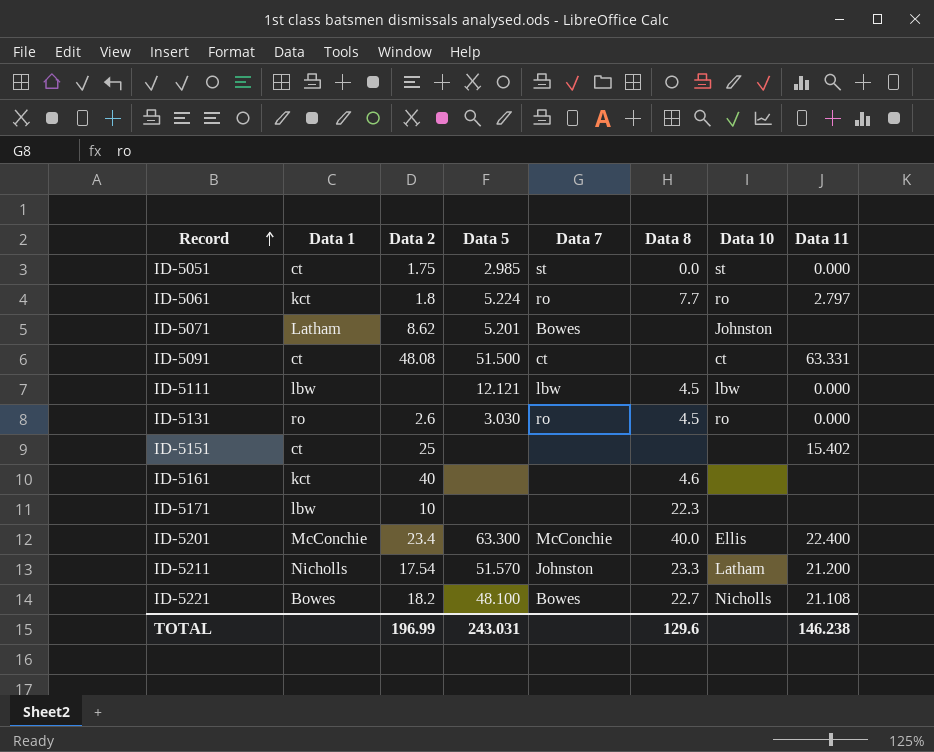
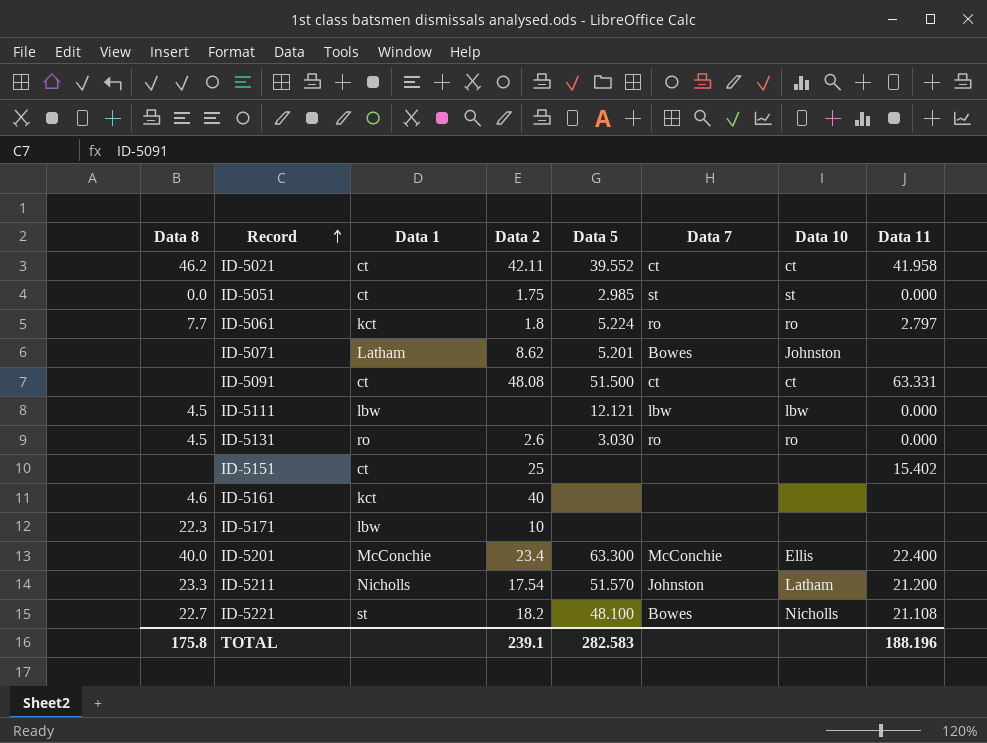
column Data 8 | position: 6 -> 1
row ID-5021: none -> 46.2 | ct | 42.11 | 39.552 | ct | ct | 41.958
ID-5221 | Data 1: Bowes -> st
TOTAL | Data 8: 129.6 -> 175.8
TOTAL | Data 2: 196.99 -> 239.1
TOTAL | Data 5: 243.031 -> 282.583
TOTAL | Data 11: 146.238 -> 188.196

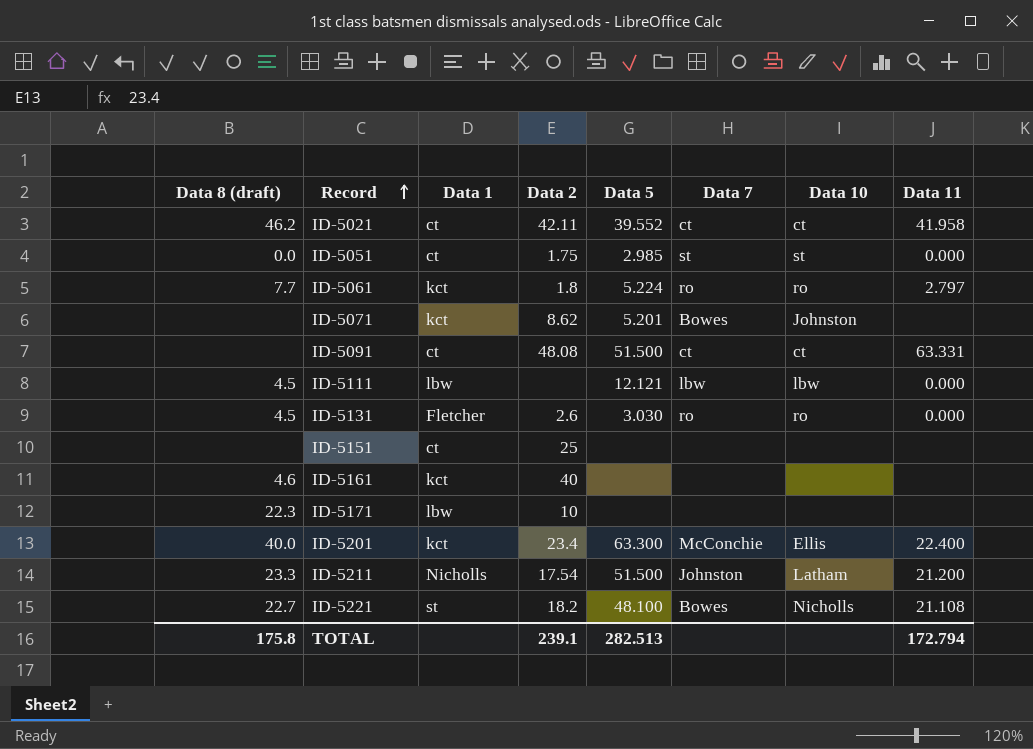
column name: Data 8 -> Data 8 (draft)
ID-5071 | Data 1: Latham -> kct
ID-5131 | Data 1: ro -> Fletcher
ID-5151 | Data 11: 15.402 -> none
ID-5201 | Data 1: McConchie -> kct
ID-5211 | Data 5: 51.570 -> 51.500
TOTAL | Data 5: 282.583 -> 282.513
TOTAL | Data 11: 188.196 -> 172.794

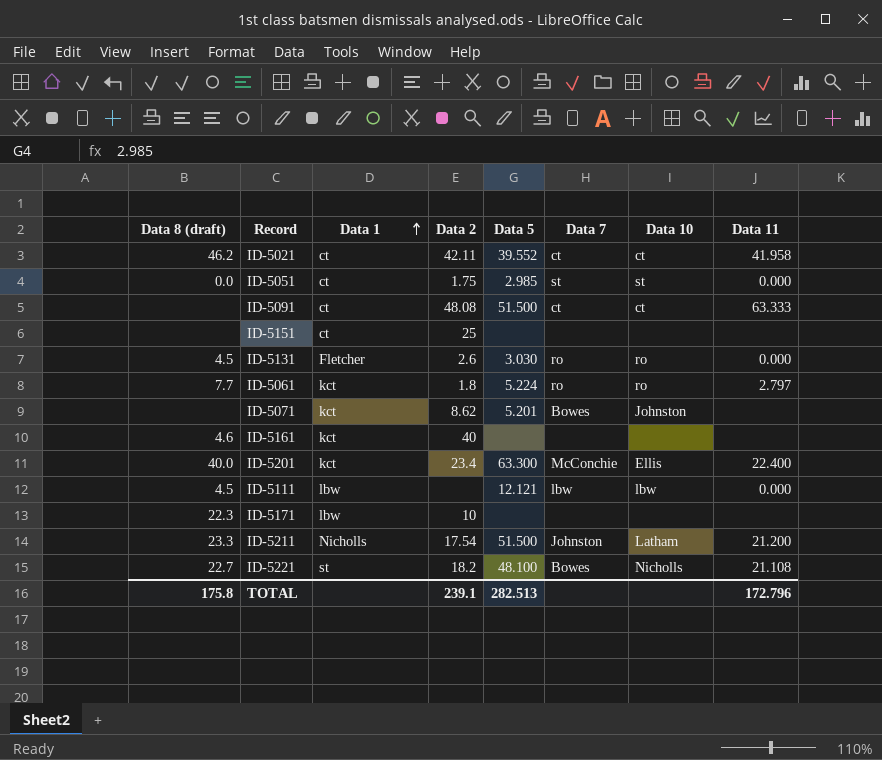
row order: Record ascending -> Data 1 ascending
ID-5091 | Data 11: 63.331 -> 63.333
TOTAL | Data 11: 172.794 -> 172.796

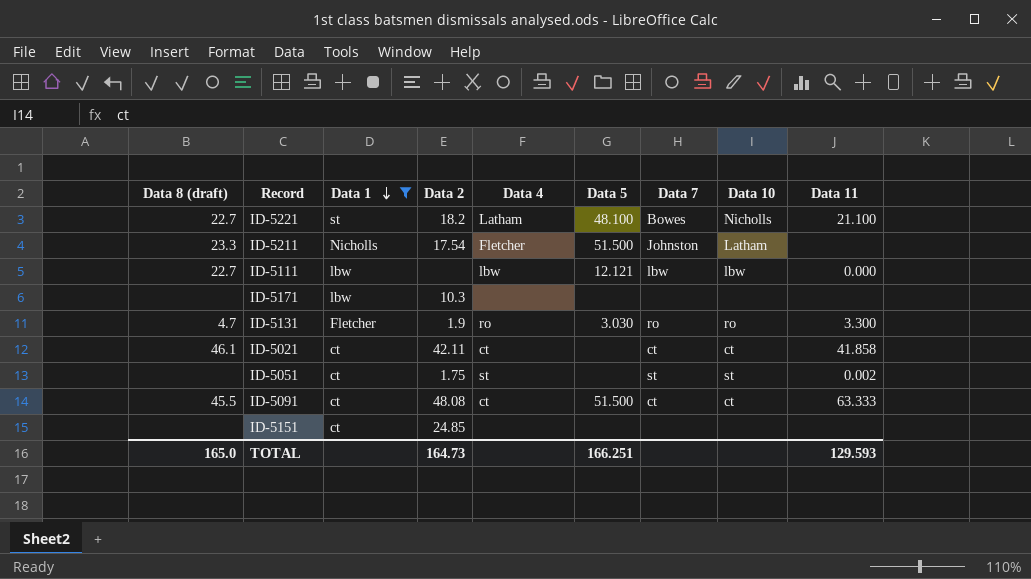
filter: none -> Data 1 != kct
row order: Data 1 ascending -> Data 1 descending
column Data 4 | position: none -> 5
ID-5221 | Data 11: 21.108 -> 21.100
ID-5211 | Data 11: 21.200 -> none
ID-5111 | Data 8 (draft): 4.5 -> 22.7
ID-5171 | Data 8 (draft): 22.3 -> none
ID-5171 | Data 2: 10 -> 10.3
ID-5131 | Data 8 (draft): 4.5 -> 4.7
ID-5131 | Data 2: 2.6 -> 1.9
ID-5131 | Data 11: 0.000 -> 3.300
ID-5021 | Data 8 (draft): 46.2 -> 46.1
ID-5021 | Data 5: 39.552 -> none
ID-5021 | Data 11: 41.958 -> 41.858
ID-5051 | Data 8 (draft): 0.0 -> none
ID-5051 | Data 5: 2.985 -> none
ID-5051 | Data 11: 0.000 -> 0.002
ID-5091 | Data 8 (draft): none -> 45.5
ID-5151 | Data 2: 25 -> 24.85
TOTAL | Data 8 (draft): 175.8 -> 165.0
TOTAL | Data 2: 239.1 -> 164.73
TOTAL | Data 5: 282.513 -> 166.251
TOTAL | Data 11: 172.796 -> 129.593

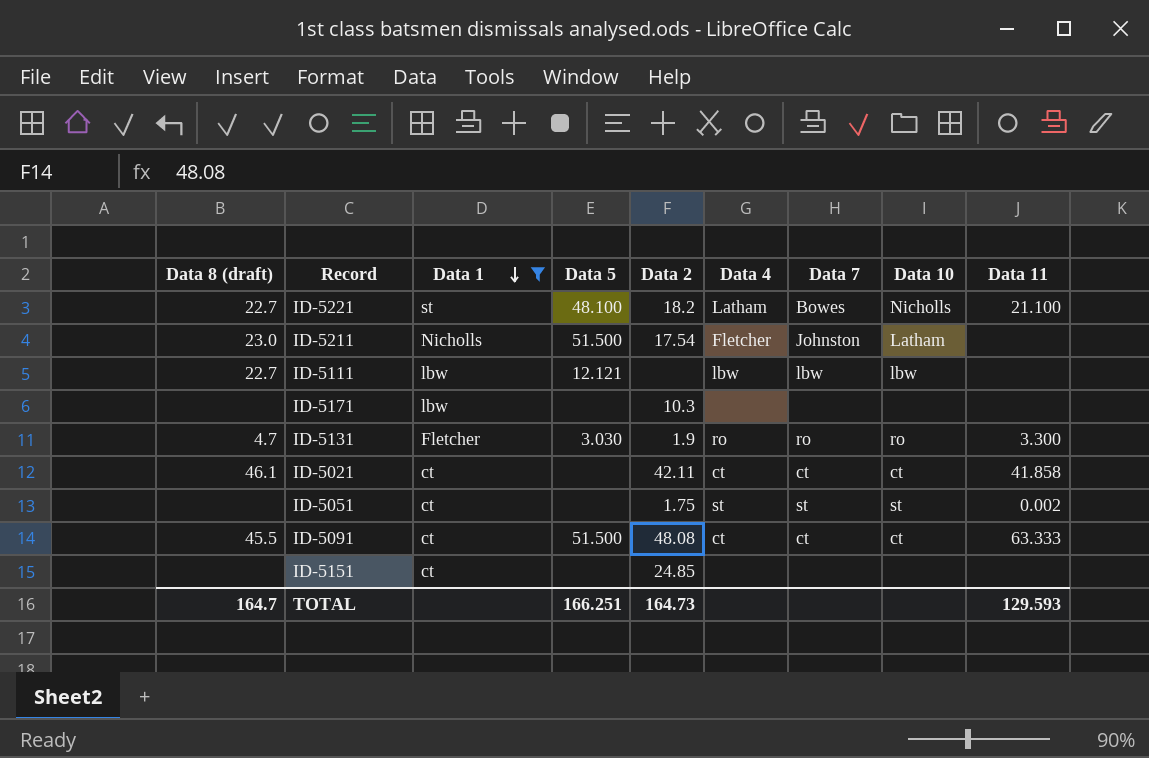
column Data 5 | position: 6 -> 4
ID-5211 | Data 8 (draft): 23.3 -> 23.0
ID-5111 | Data 11: 0.000 -> none
TOTAL | Data 8 (draft): 165.0 -> 164.7

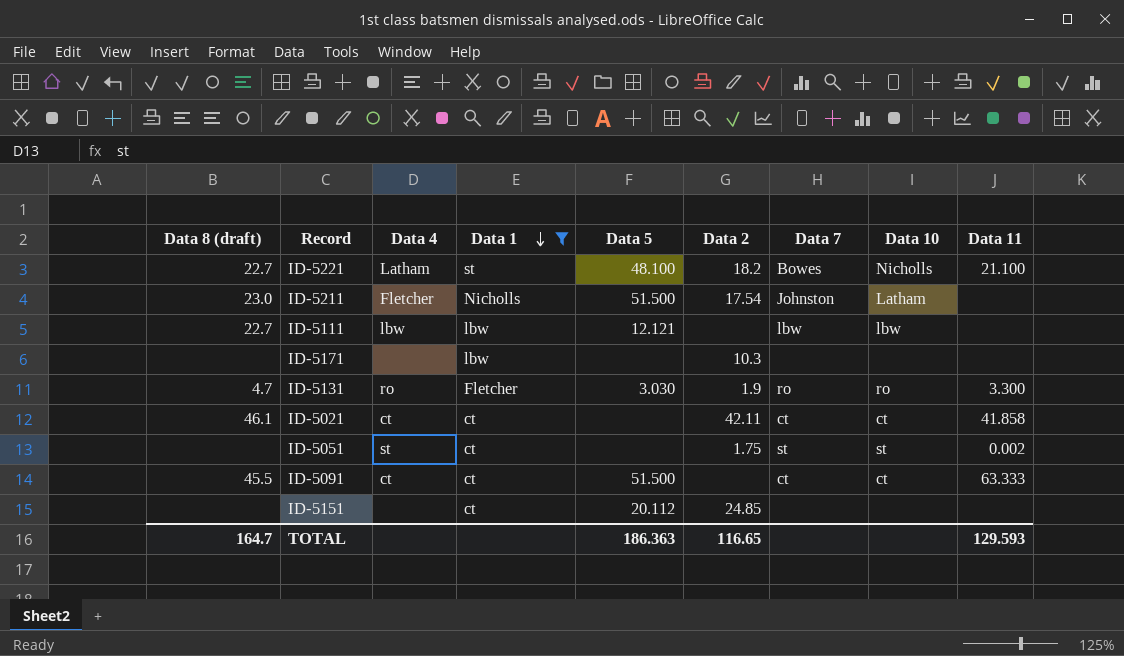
column Data 4 | position: 6 -> 3
ID-5091 | Data 2: 48.08 -> none
ID-5151 | Data 5: none -> 20.112
TOTAL | Data 5: 166.251 -> 186.363
TOTAL | Data 2: 164.73 -> 116.65

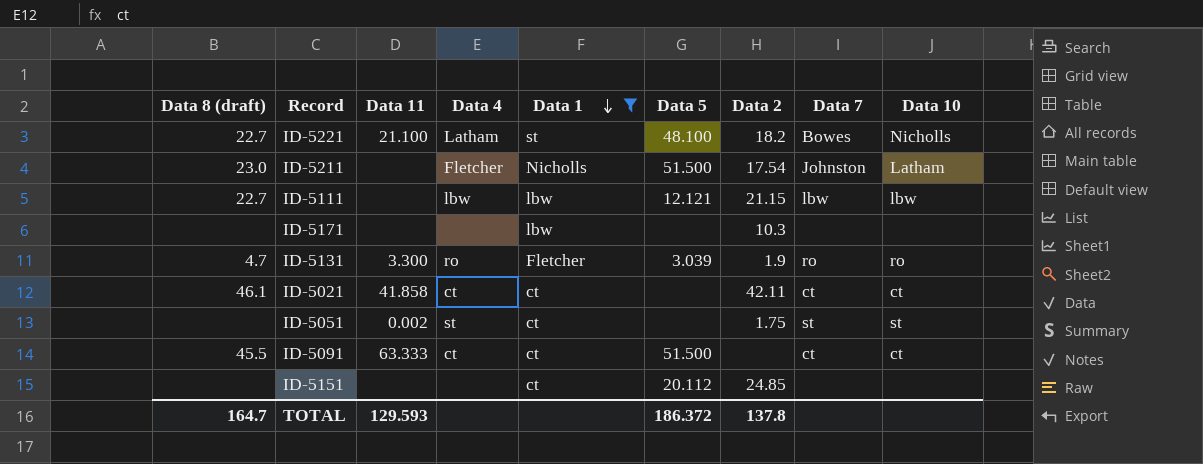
column Data 11 | position: 9 -> 3
ID-5111 | Data 2: none -> 21.15
ID-5131 | Data 5: 3.030 -> 3.039
TOTAL | Data 5: 186.363 -> 186.372
TOTAL | Data 2: 116.65 -> 137.8

